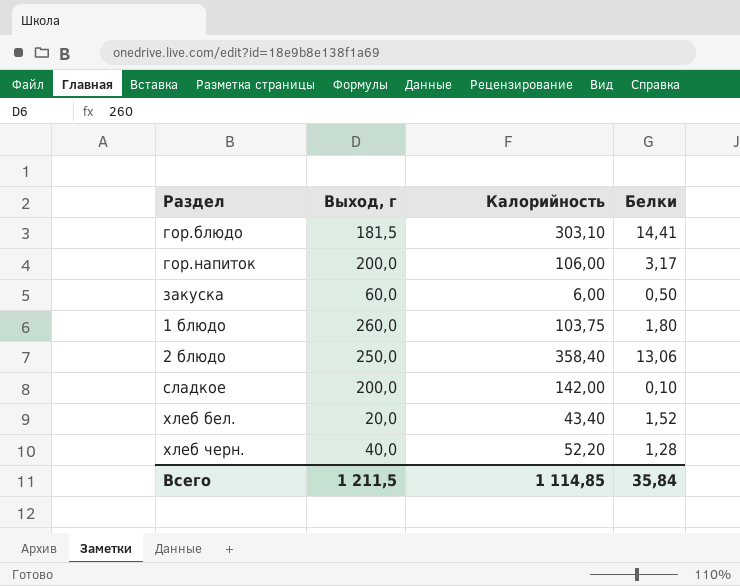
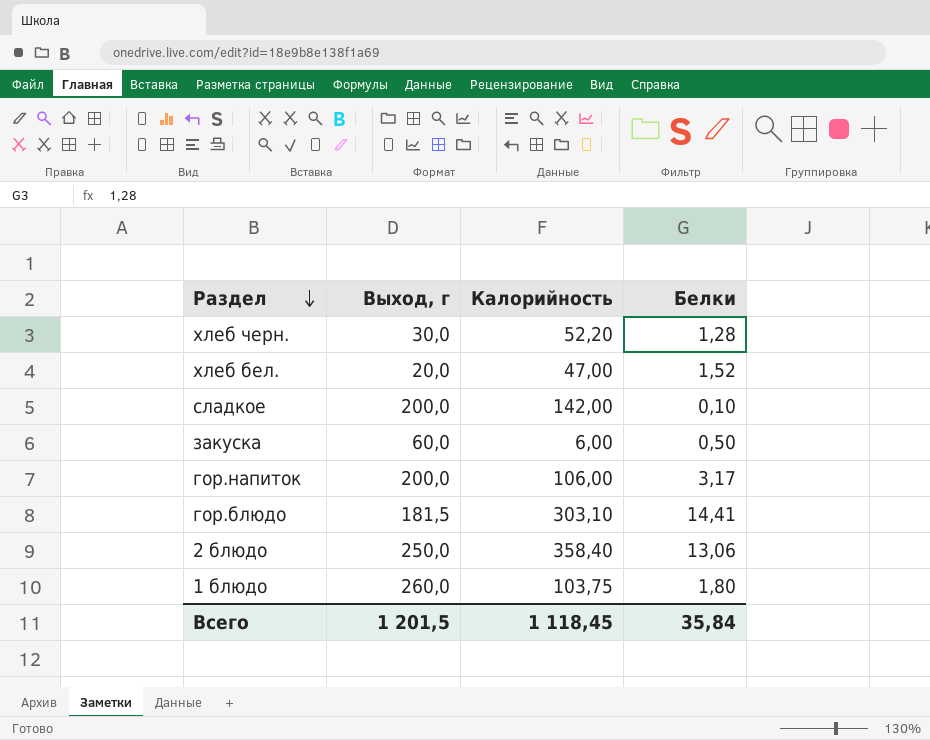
row order: none -> Раздел descending
хлеб черн. | Выход, г: 40,0 -> 30,0
хлеб бел. | Калорийность: 43,40 -> 47,00
Всего | Выход, г: 1 211,5 -> 1 201,5
Всего | Калорийность: 1 114,85 -> 1 118,45

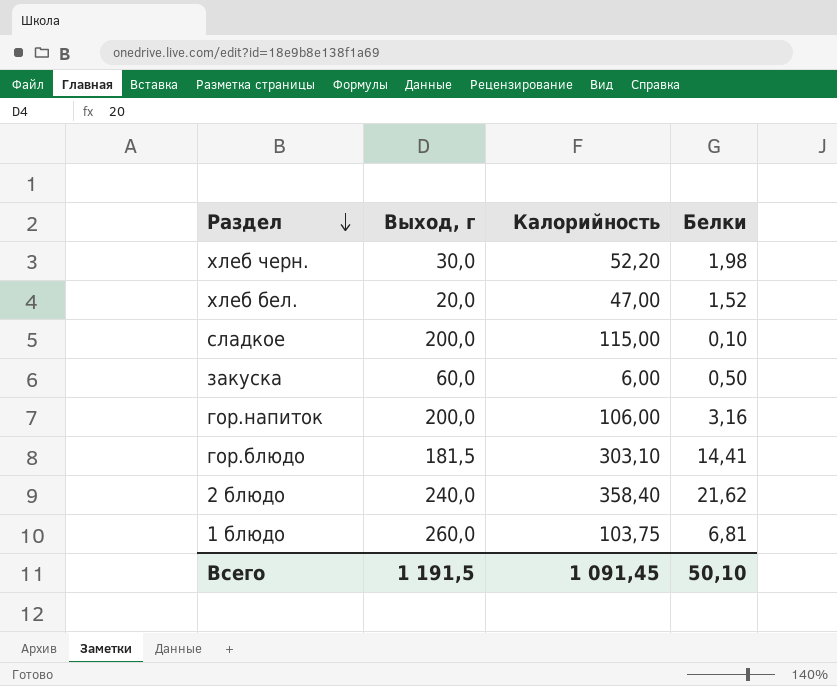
хлеб черн. | Белки: 1,28 -> 1,98
сладкое | Калорийность: 142,00 -> 115,00
гор.напиток | Белки: 3,17 -> 3,16
2 блюдо | Выход, г: 250,0 -> 240,0
2 блюдо | Белки: 13,06 -> 21,62
1 блюдо | Белки: 1,80 -> 6,81
Всего | Выход, г: 1 201,5 -> 1 191,5
Всего | Калорийность: 1 118,45 -> 1 091,45
Всего | Белки: 35,84 -> 50,10

